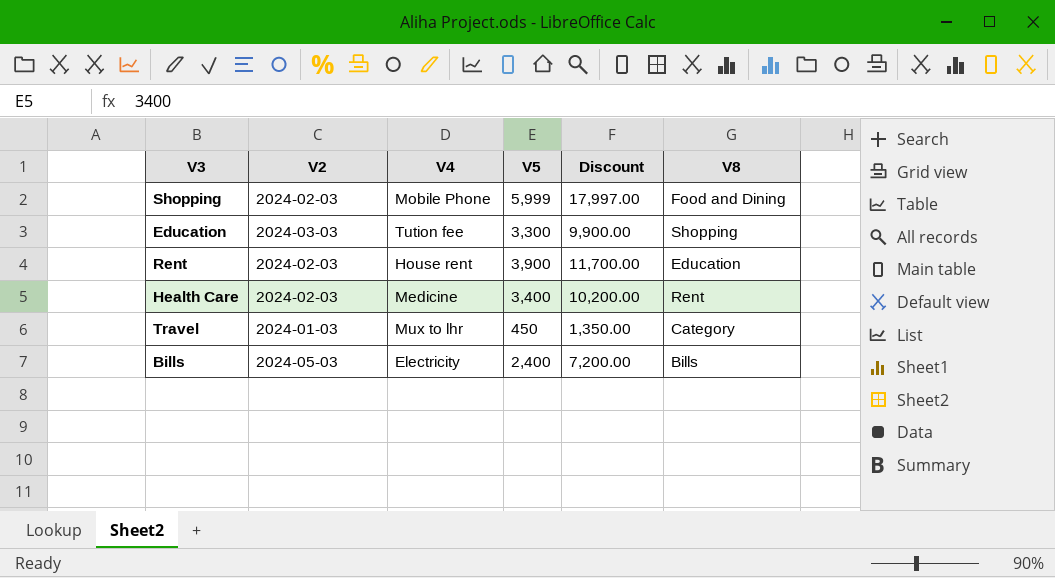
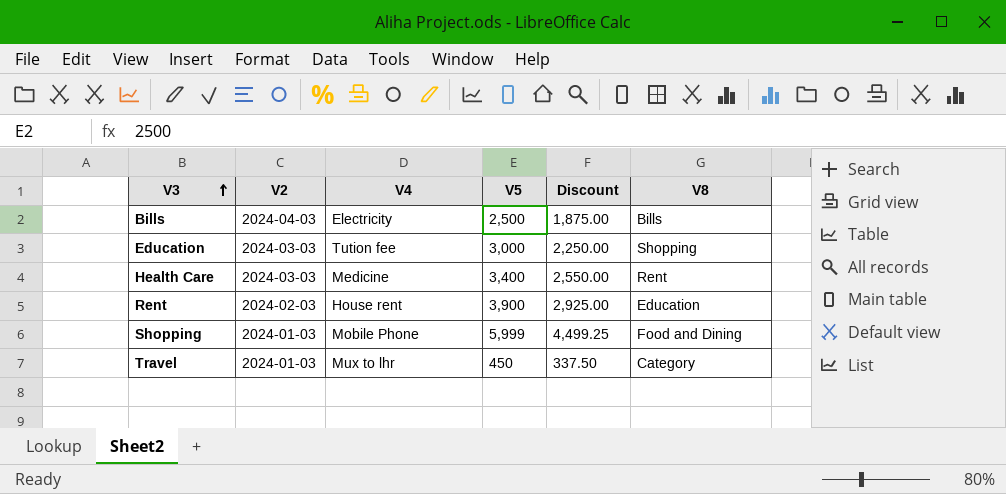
row order: none -> V3 ascending
column Discount | formula: [V5] * 3 -> [V5] * 0.75
Bills | V2: 2024-05-03 -> 2024-04-03
Bills | V5: 2,400 -> 2,500
Education | V5: 3,300 -> 3,000
Health Care | V2: 2024-02-03 -> 2024-03-03
Shopping | V2: 2024-02-03 -> 2024-01-03

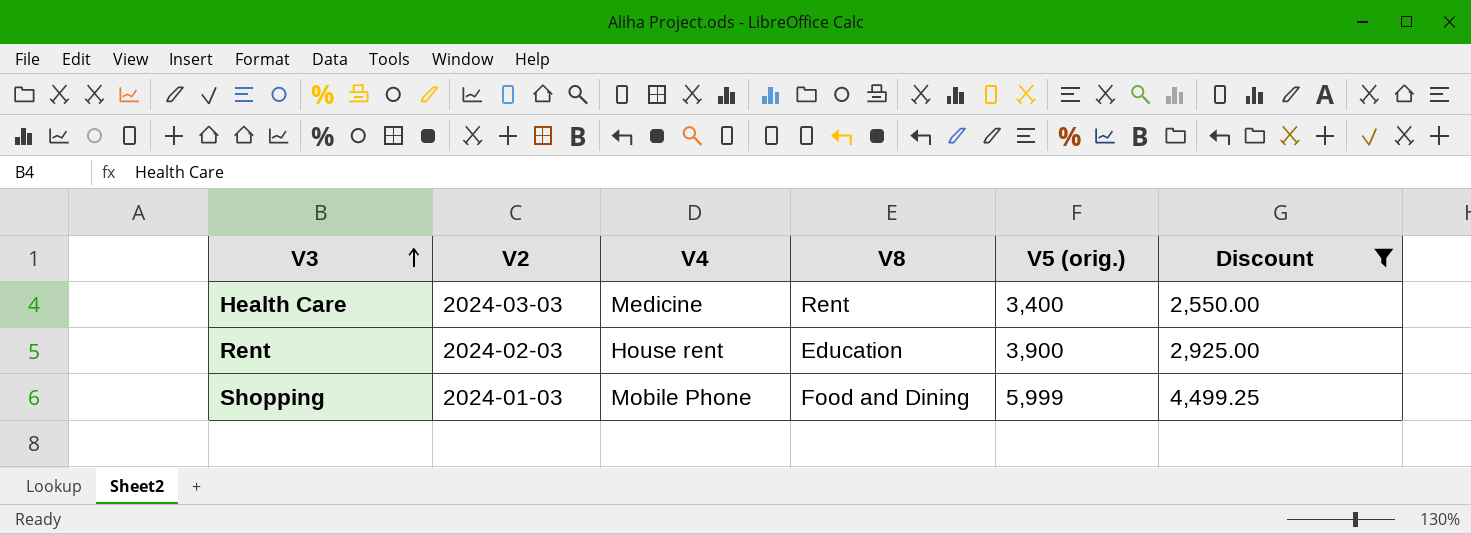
filter: none -> Discount >= 2,550.00
column V8 | position: 6 -> 4
column name: V5 -> V5 (orig.)

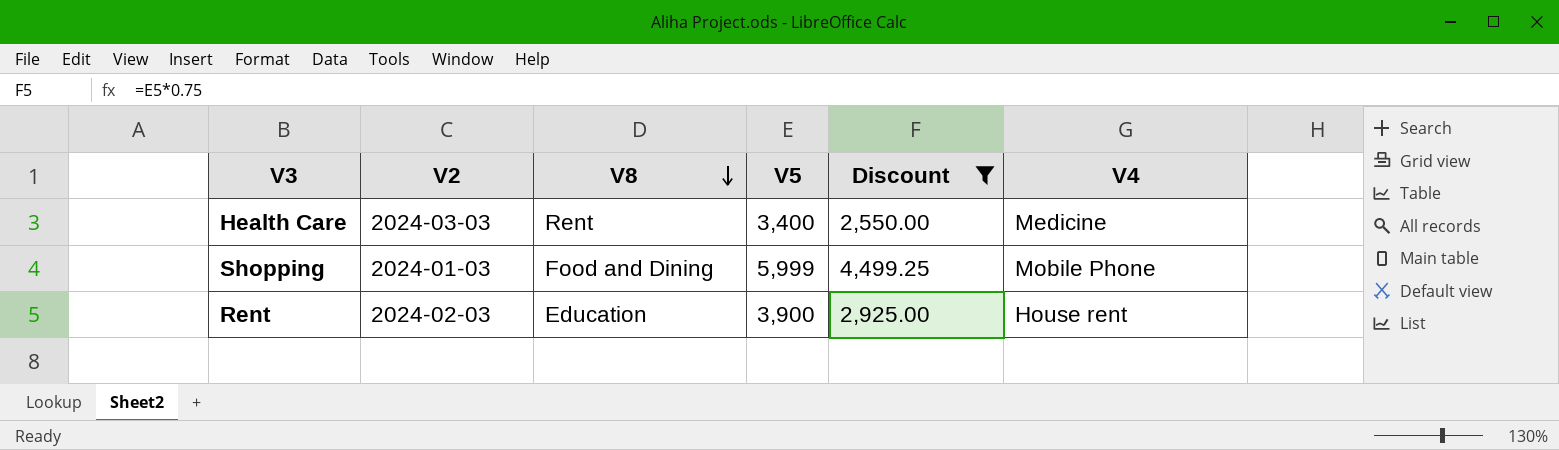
row order: V3 ascending -> V8 descending
column name: V5 (orig.) -> V5
column V4 | position: 3 -> 6

